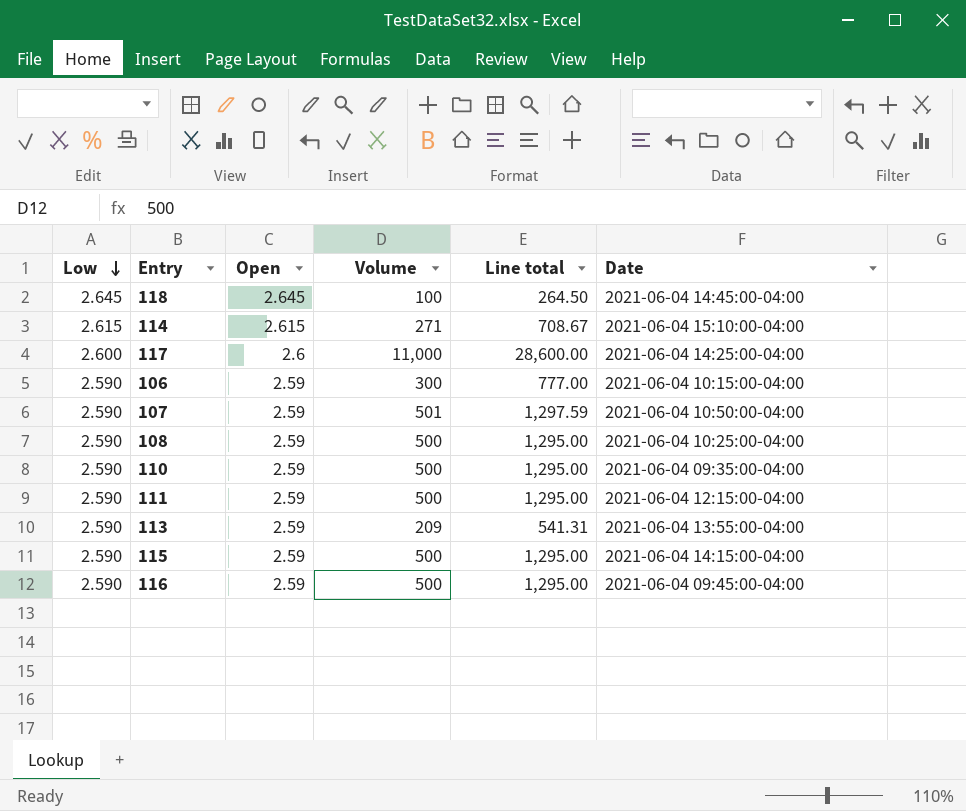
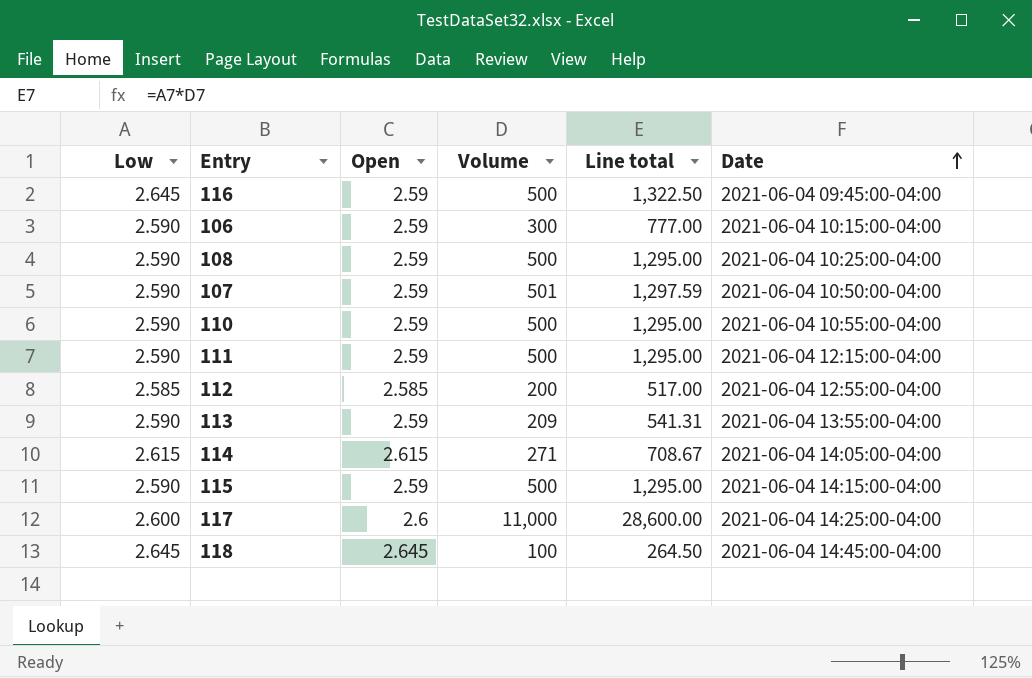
row order: Low descending -> Date ascending
116 | Low: 2.590 -> 2.645
116 | Line total: 1,295.00 -> 1,322.50
110 | Date: 2021-06-04 09:35:00-04:00 -> 2021-06-04 10:55:00-04:00
row 112: none -> 2.585 | 2.585 | 200 | 517.00 | 2021-06-04 12:55:00-04:00
114 | Date: 2021-06-04 15:10:00-04:00 -> 2021-06-04 14:05:00-04:00

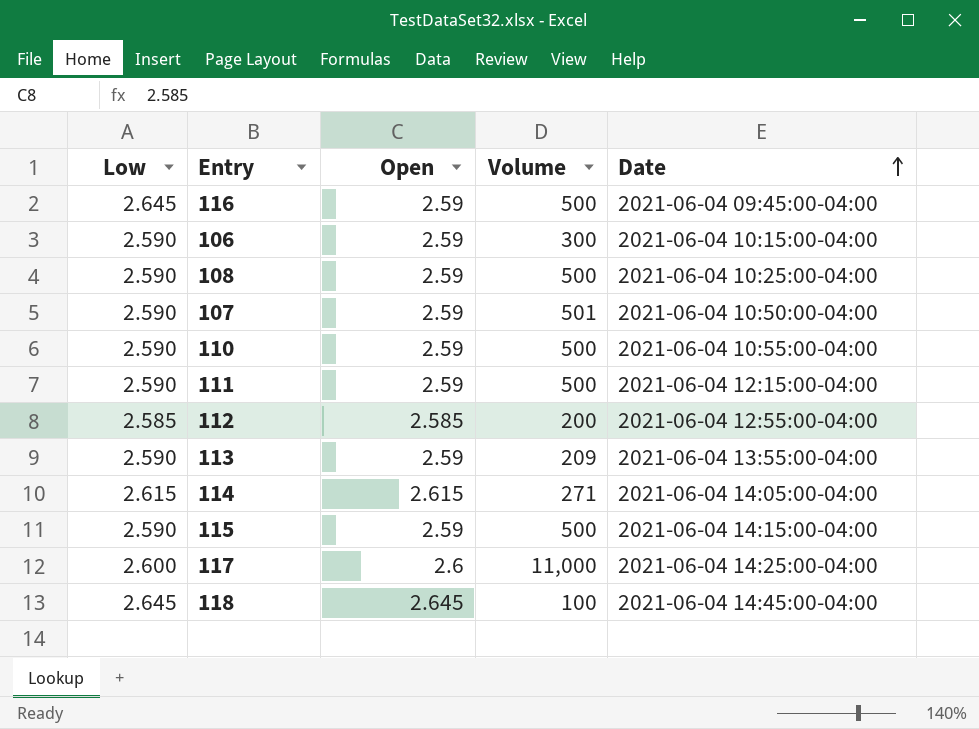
column Line total | formula: [Low] * [Volume] -> none

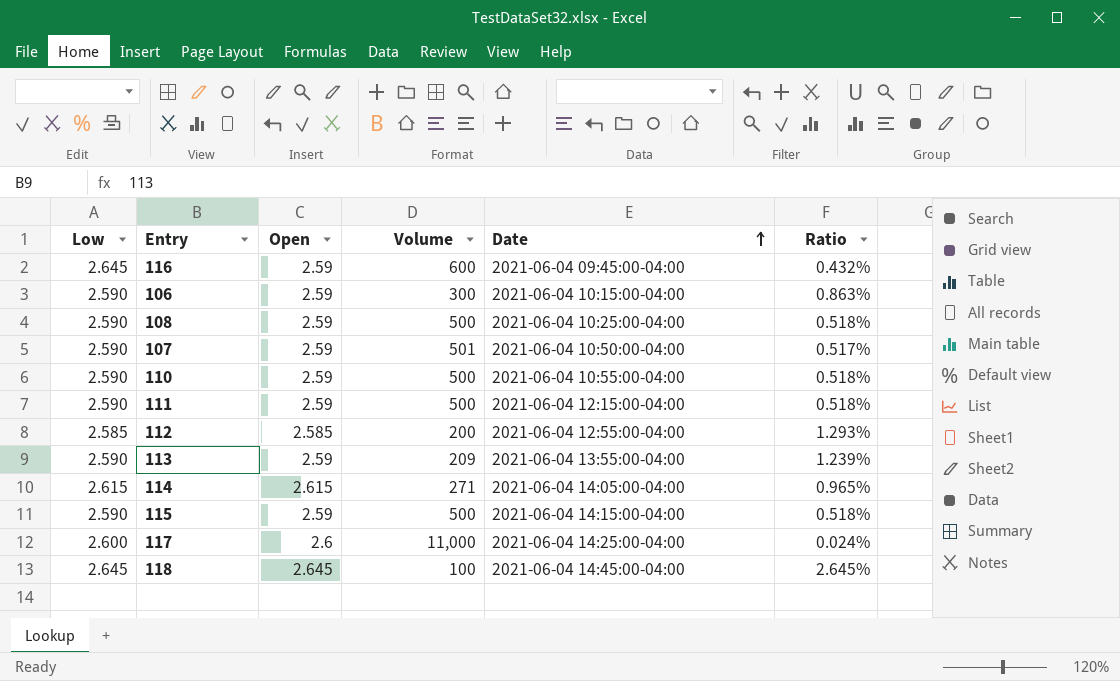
column Ratio | formula: none -> [Open] / [Volume]
116 | Volume: 500 -> 600

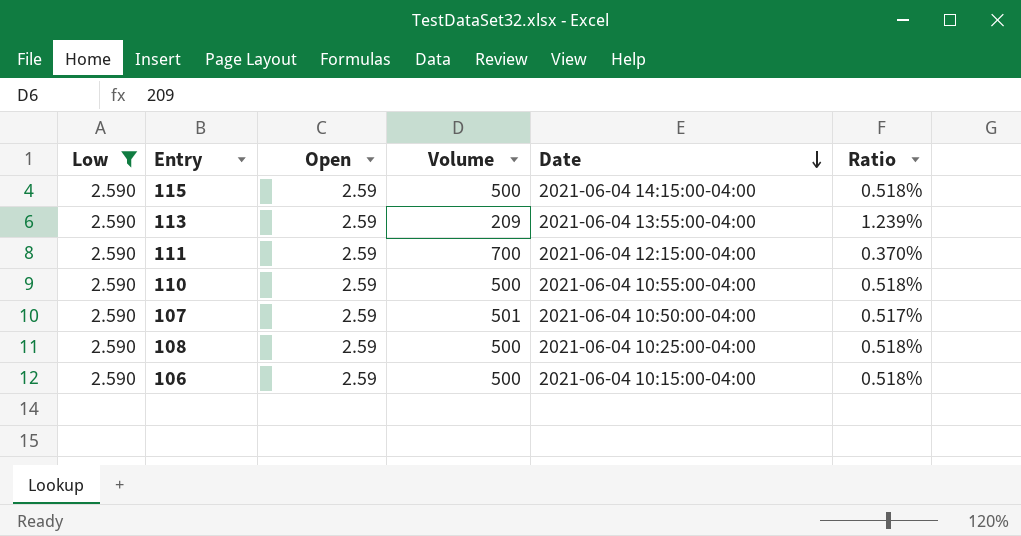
filter: none -> Low = 2.590
row order: Date ascending -> Date descending
111 | Volume: 500 -> 700
111 | Ratio: 0.518% -> 0.370%
106 | Volume: 300 -> 500
106 | Ratio: 0.863% -> 0.518%

